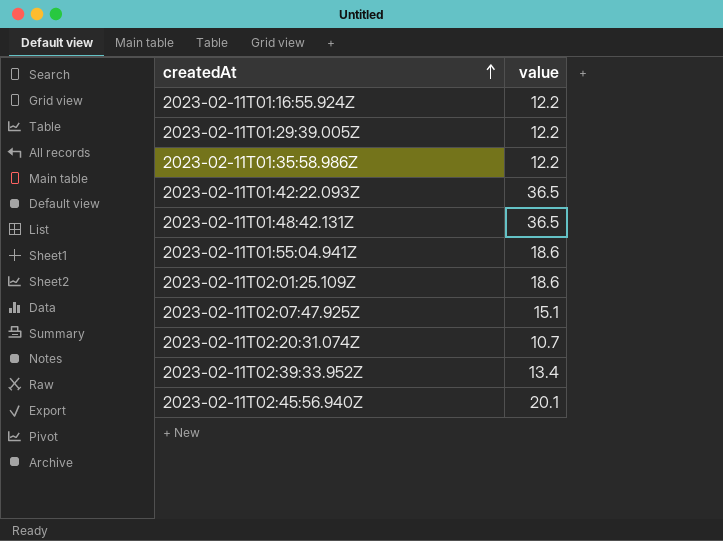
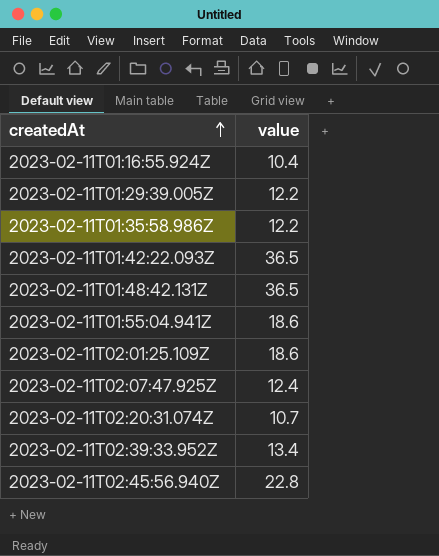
2023-02-11T01:16:55.924Z | value: 12.2 -> 10.4
2023-02-11T02:07:47.925Z | value: 15.1 -> 12.4
2023-02-11T02:45:56.940Z | value: 20.1 -> 22.8

